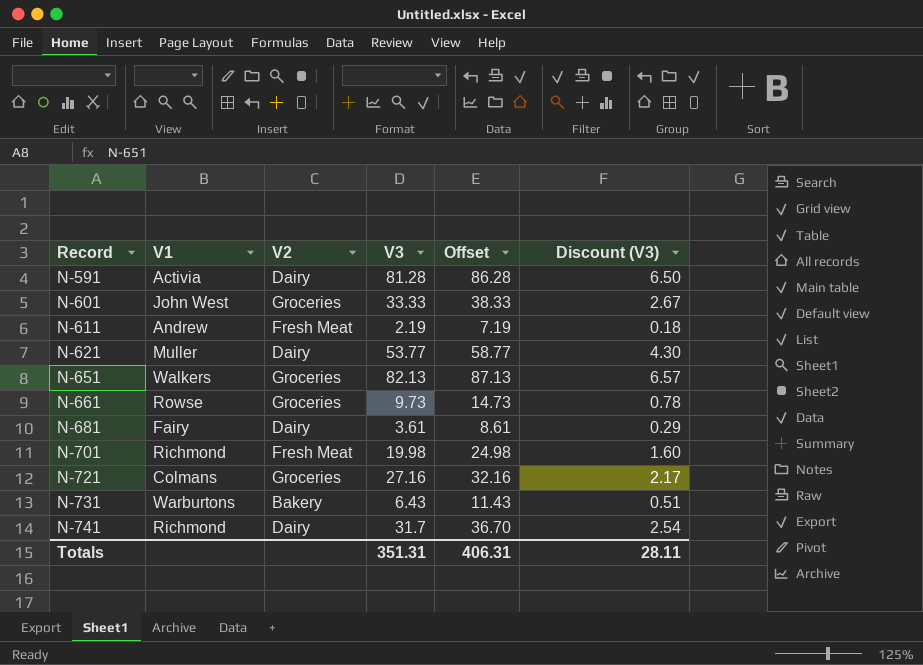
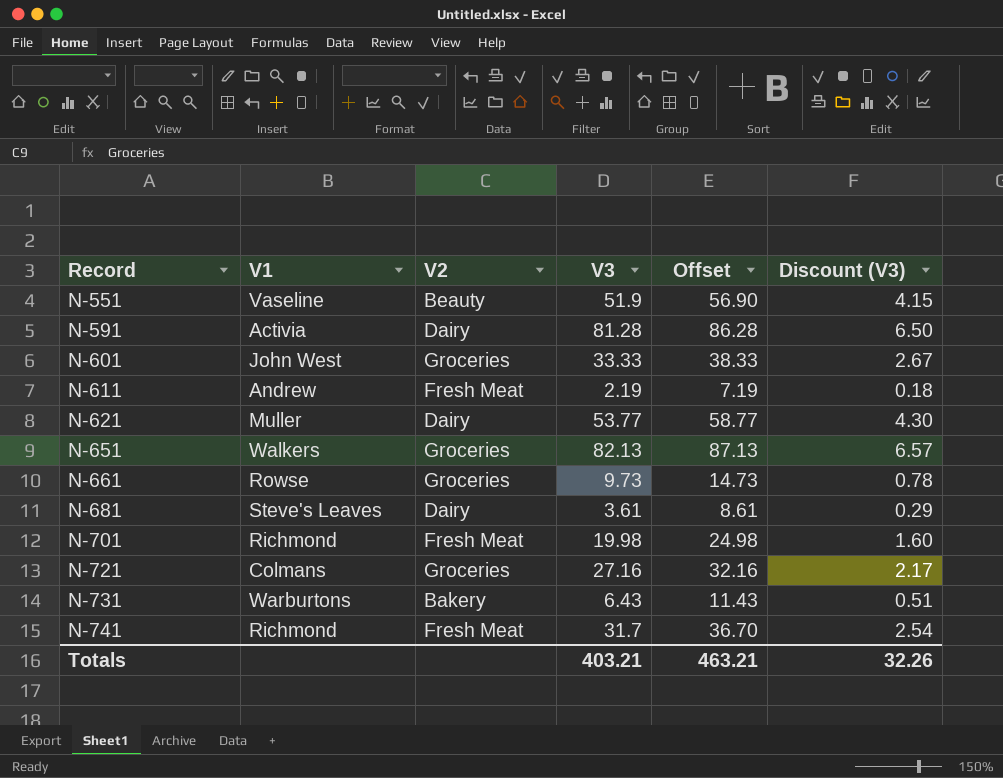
row N-551: none -> Vaseline | Beauty | 51.9 | 56.90 | 4.15
N-681 | V1: Fairy -> Steve's Leaves
N-741 | V2: Dairy -> Fresh Meat
Totals | V3: 351.31 -> 403.21
Totals | Offset: 406.31 -> 463.21
Totals | Discount (V3): 28.11 -> 32.26

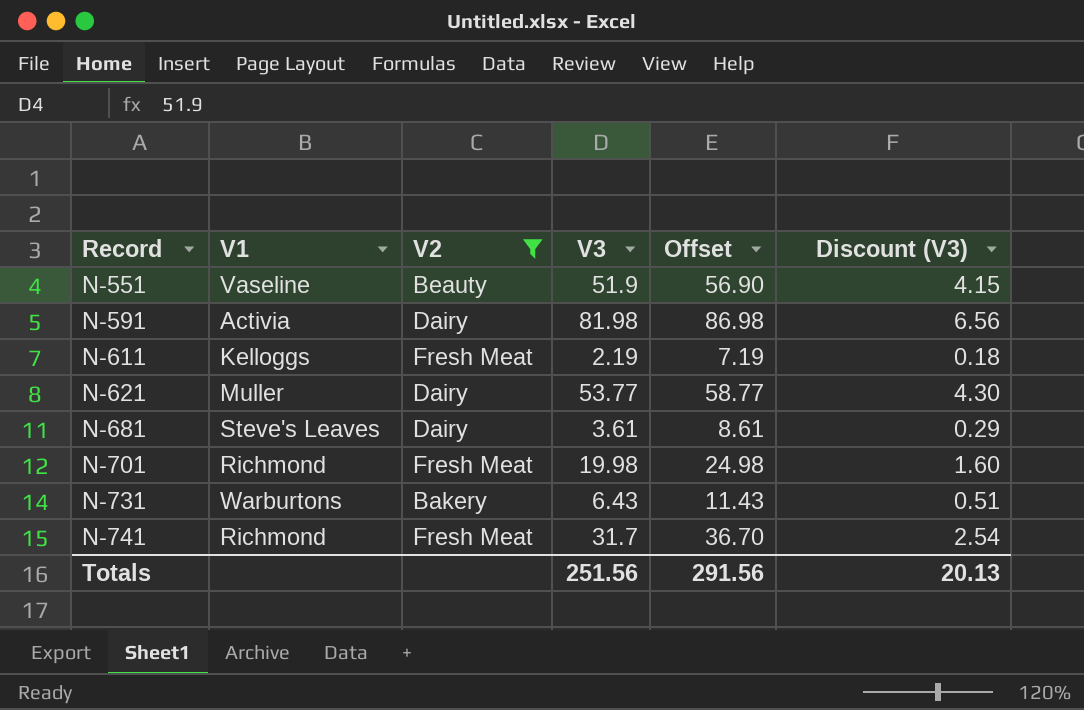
filter: none -> V2 != Groceries
N-591 | V3: 81.28 -> 81.98
N-591 | Offset: 86.28 -> 86.98
N-591 | Discount (V3): 6.50 -> 6.56
N-611 | V1: Andrew -> Kelloggs
Totals | V3: 403.21 -> 251.56
Totals | Offset: 463.21 -> 291.56
Totals | Discount (V3): 32.26 -> 20.13

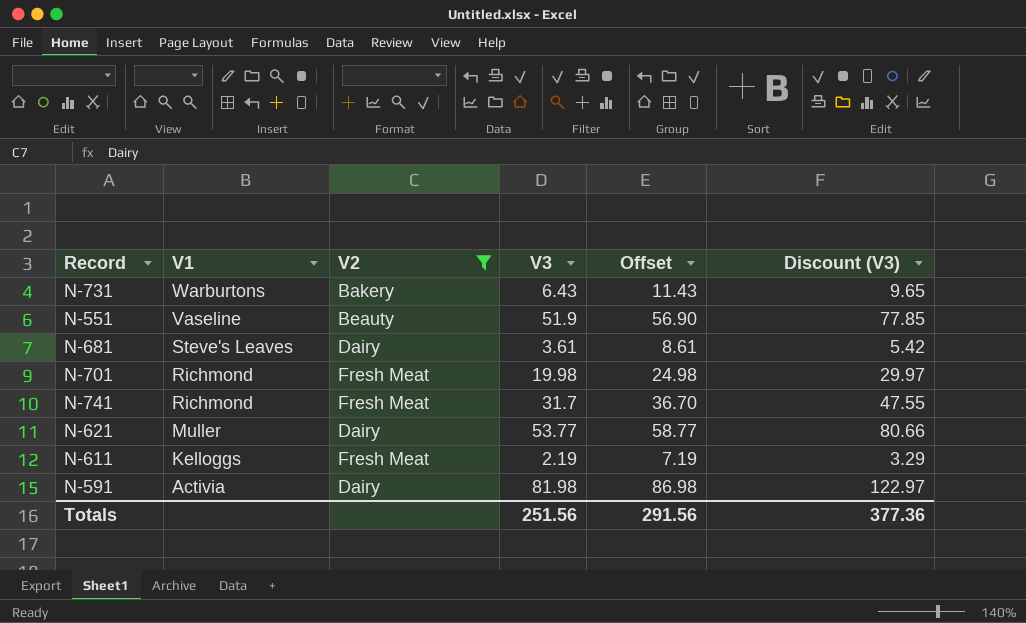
row order: Record ascending -> V1 descending
column Discount (V3) | formula: [V3] * 0.08 -> [V3] * 1.5
Totals | Discount (V3): 20.13 -> 377.36

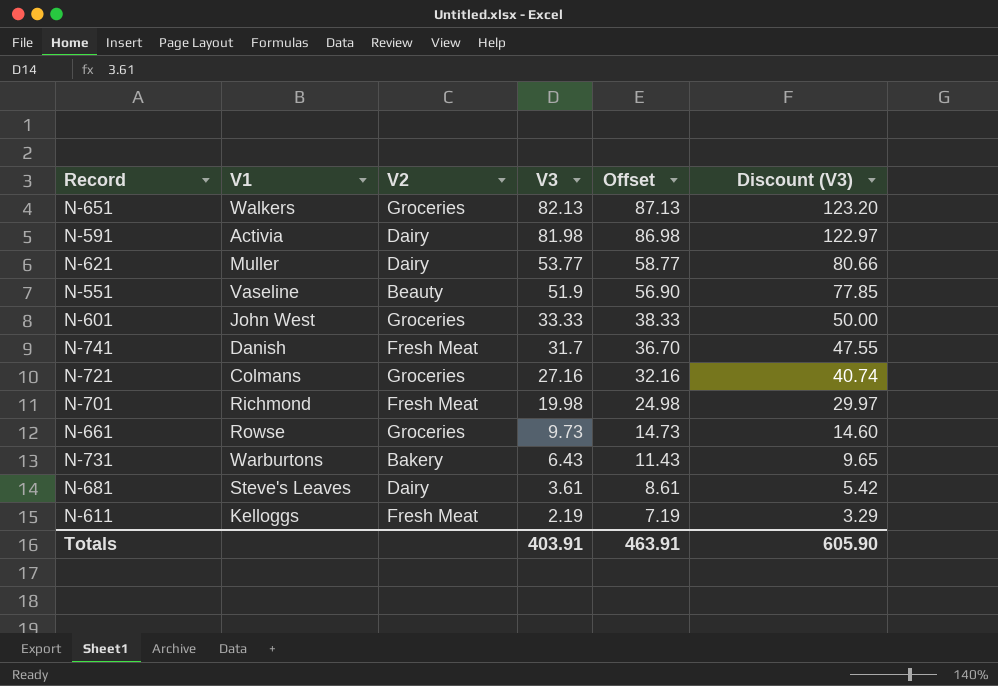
filter: V2 != Groceries -> none
row order: V1 descending -> V3 descending
N-741 | V1: Richmond -> Danish
Totals | V3: 251.56 -> 403.91
Totals | Offset: 291.56 -> 463.91
Totals | Discount (V3): 377.36 -> 605.90

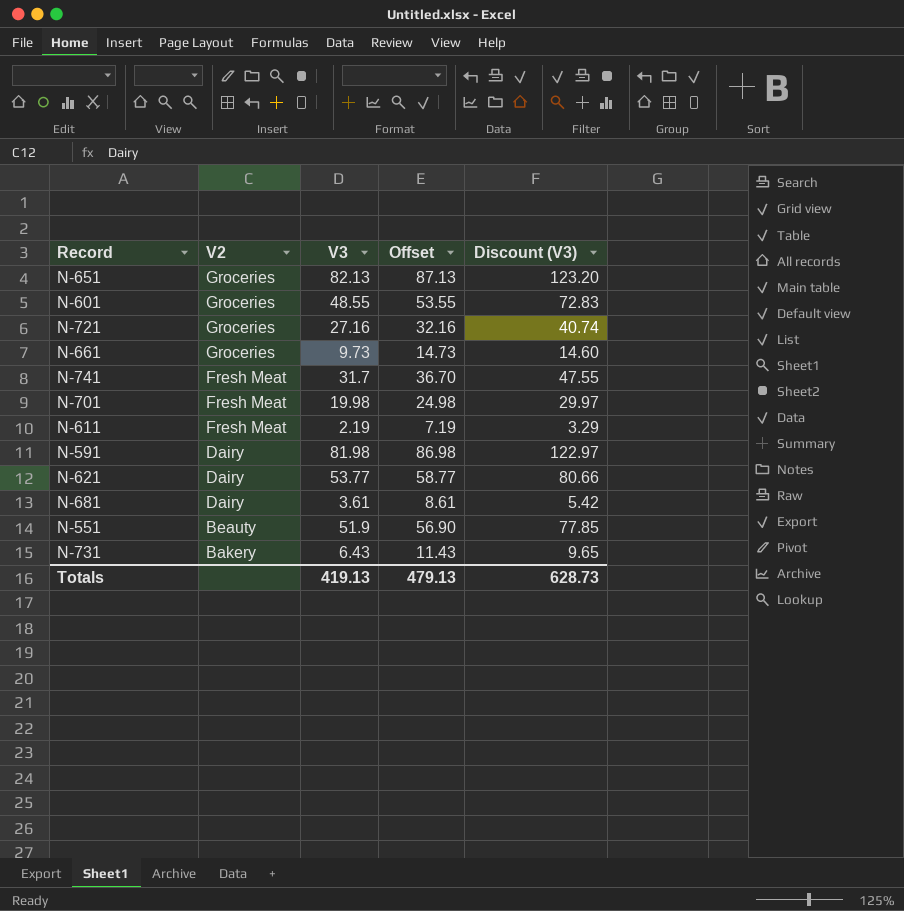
row order: V3 descending -> V2 descending
column V1 | position: 2 -> none
N-601 | V3: 33.33 -> 48.55
N-601 | Offset: 38.33 -> 53.55
N-601 | Discount (V3): 50.00 -> 72.83
Totals | V3: 403.91 -> 419.13
Totals | Offset: 463.91 -> 479.13
Totals | Discount (V3): 605.90 -> 628.73

